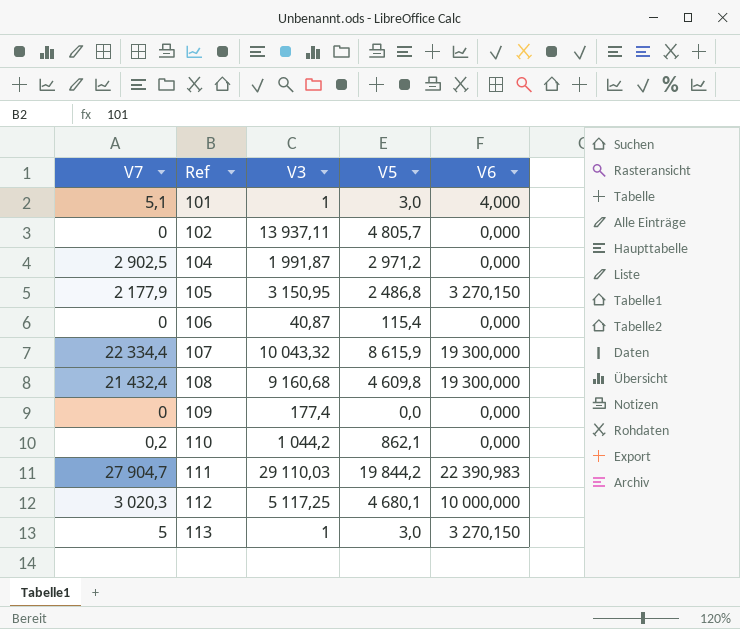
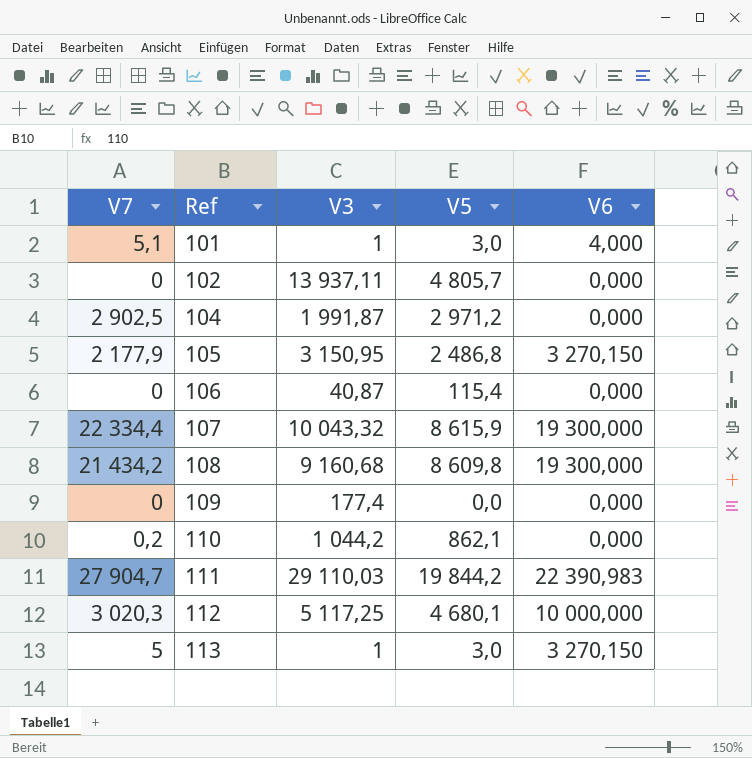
108 | V7: 21 432,4 -> 21 434,2
108 | V5: 4 609,8 -> 8 609,8

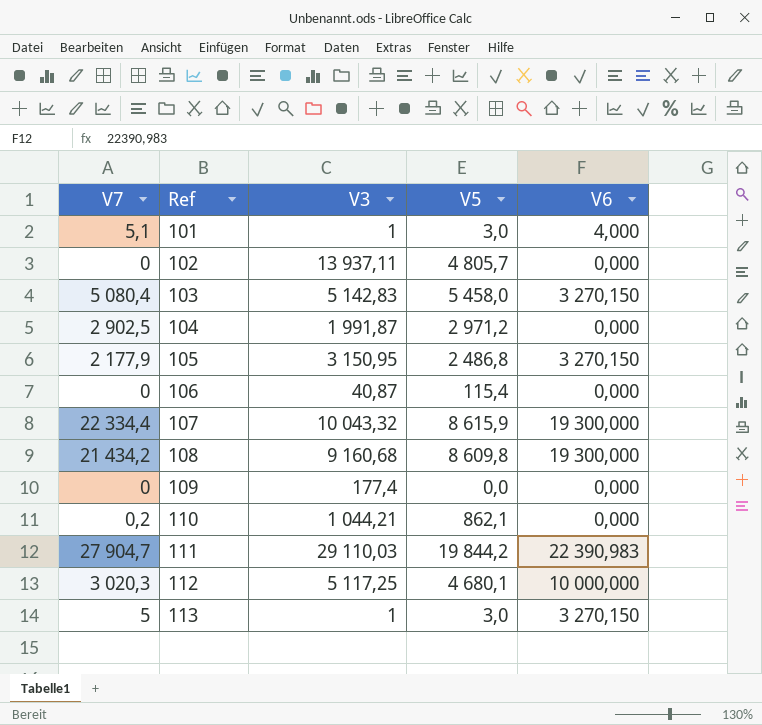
row 103: none -> 5 080,4 | 5 142,83 | 5 458,0 | 3 270,150
110 | V3: 1 044,2 -> 1 044,21

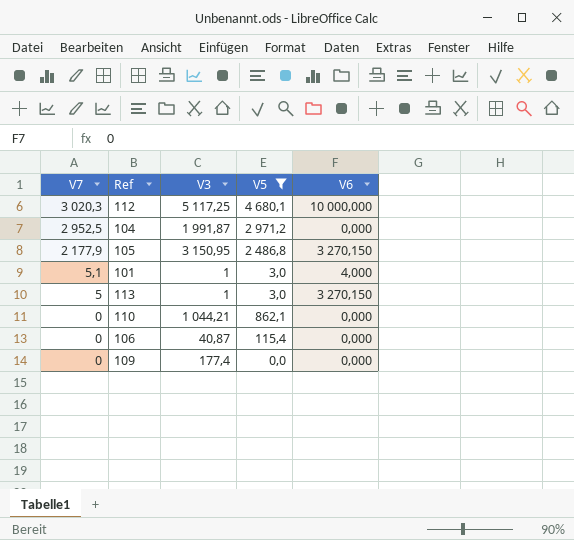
filter: none -> V5 <= 4 680,1
row order: Ref ascending -> V7 descending
104 | V7: 2 902,5 -> 2 952,5
110 | V7: 0,2 -> 0

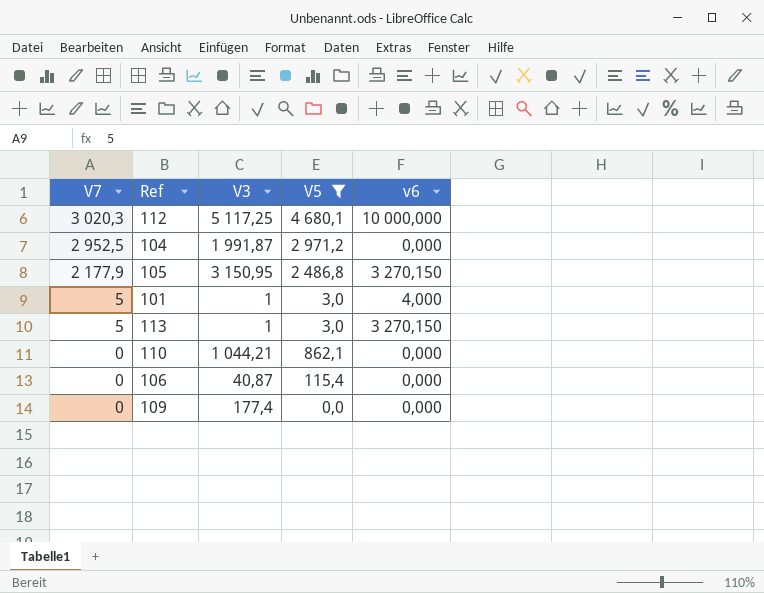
column name: V6 -> v6
101 | V7: 5,1 -> 5

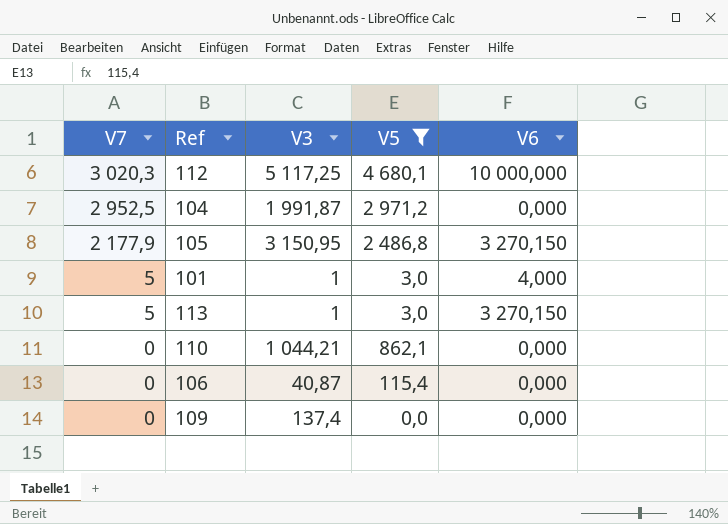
column name: v6 -> V6
109 | V3: 177,4 -> 137,4

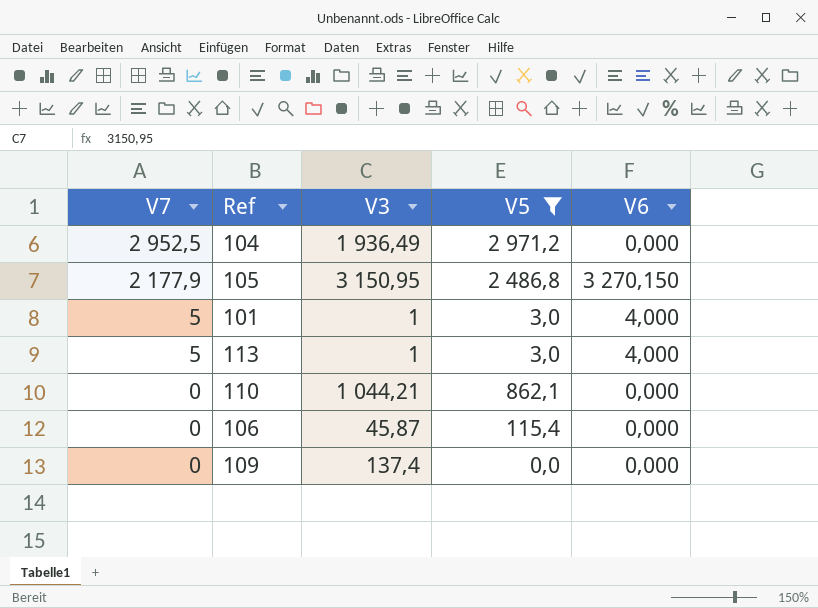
row 112: 3 020,3 | 5 117,25 | 4 680,1 | 10 000,000 -> none
104 | V3: 1 991,87 -> 1 936,49
113 | V6: 3 270,150 -> 4,000
106 | V3: 40,87 -> 45,87

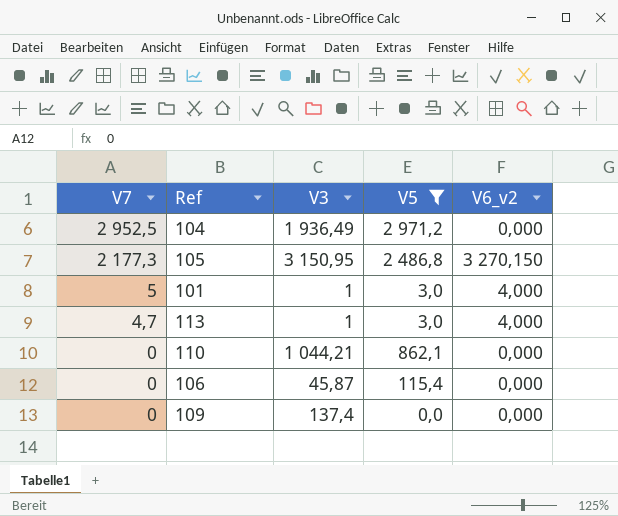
column name: V6 -> V6_v2
105 | V7: 2 177,9 -> 2 177,3
113 | V7: 5 -> 4,7

